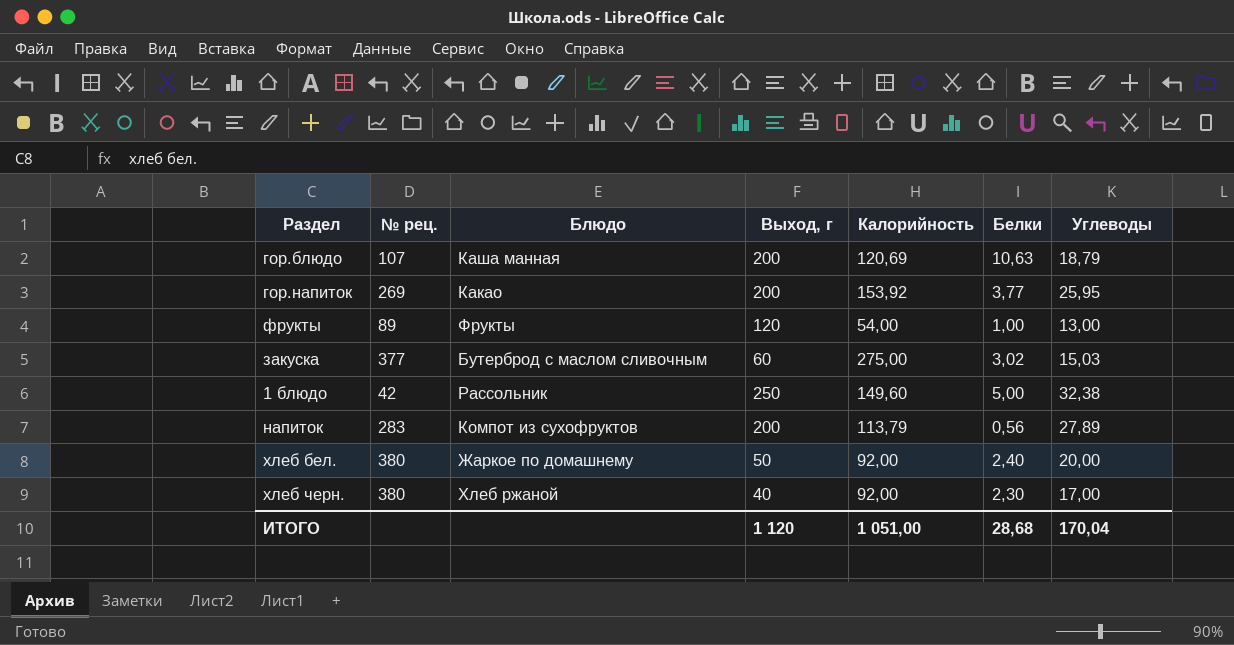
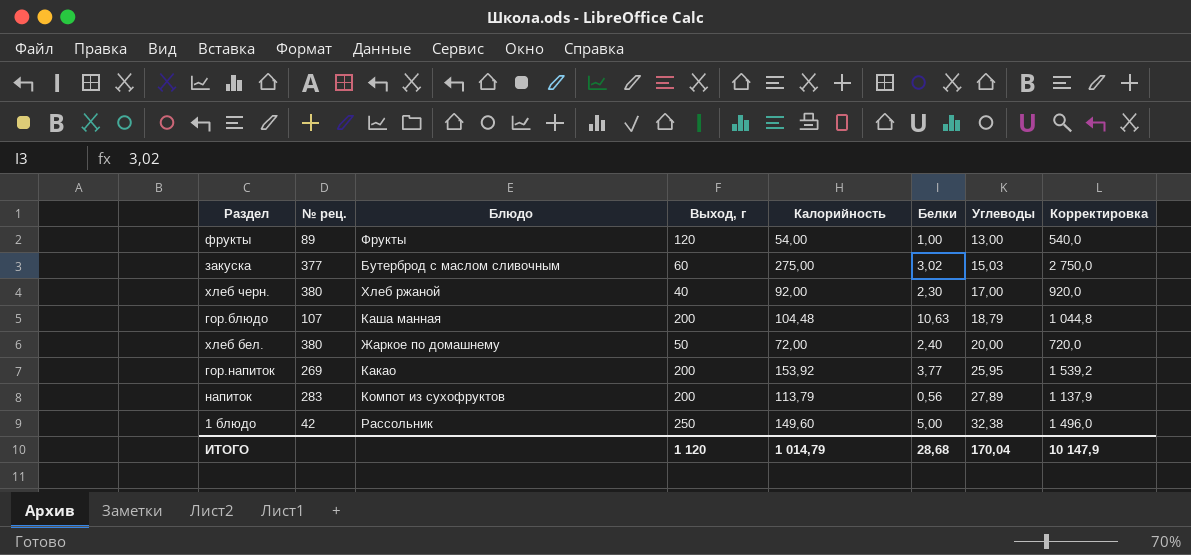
row order: none -> Углеводы ascending
column Корректировка | formula: none -> [Калорийность] * 10
гор.блюдо | Калорийность: 120,69 -> 104,48
хлеб бел. | Калорийность: 92,00 -> 72,00
ИТОГО | Калорийность: 1 051,00 -> 1 014,79

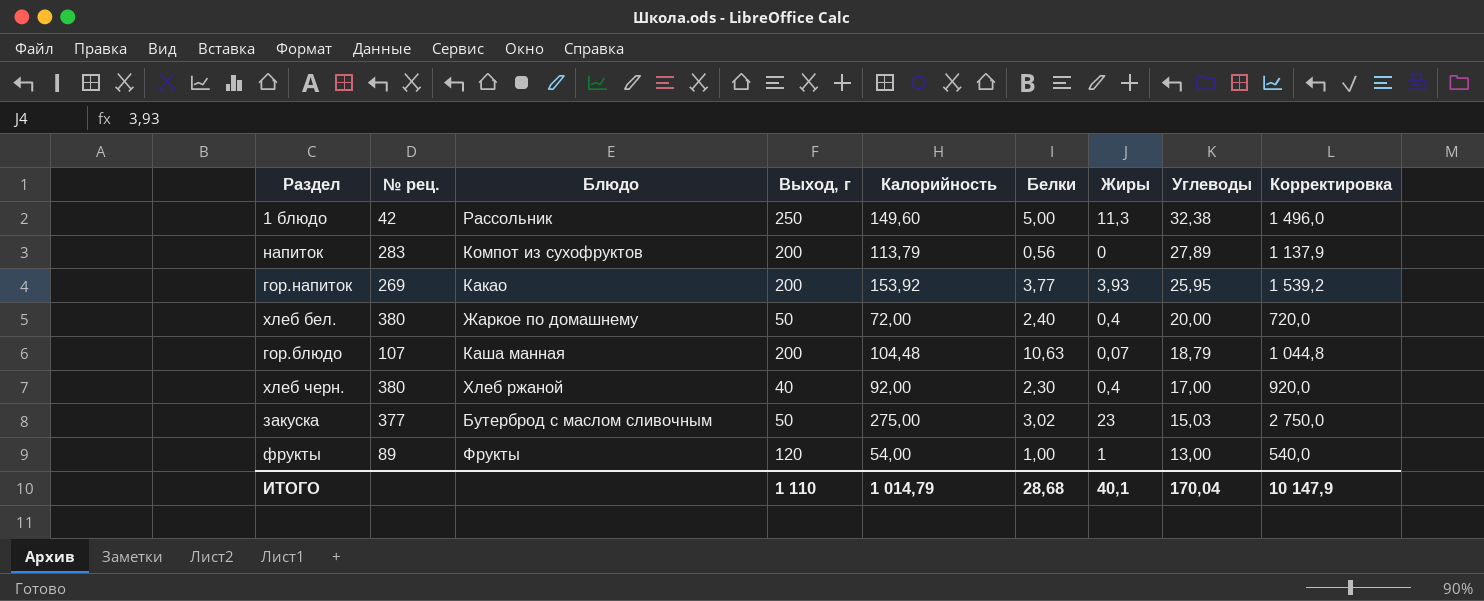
row order: Углеводы ascending -> Углеводы descending
column Жиры | position: none -> 7
закуска | Выход, г: 60 -> 50
ИТОГО | Выход, г: 1 120 -> 1 110

